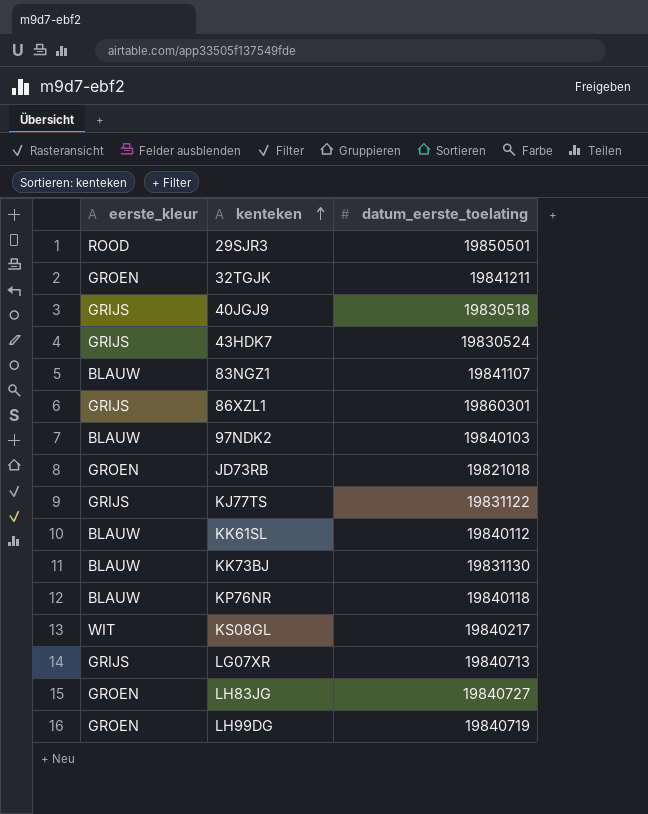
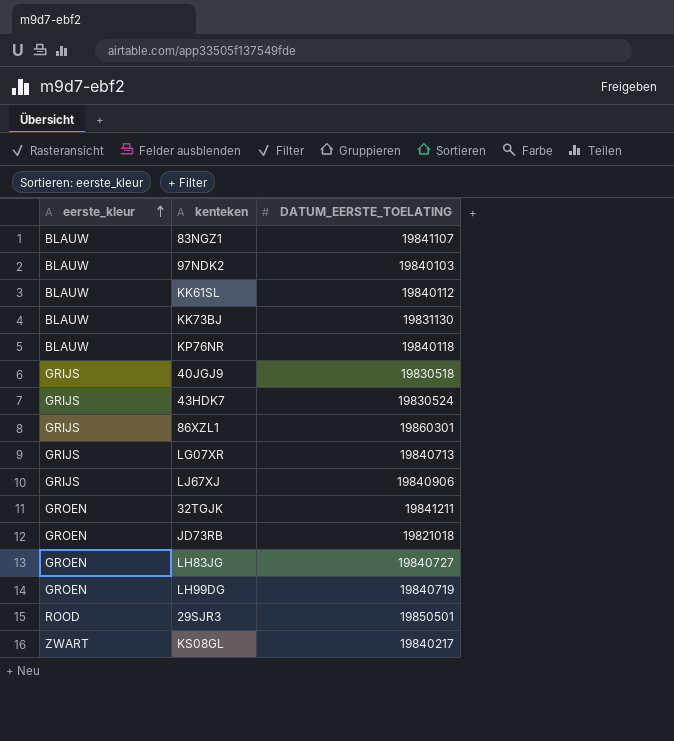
row order: kenteken ascending -> eerste_kleur ascending
column name: datum_eerste_toelating -> DATUM_EERSTE_TOELATING
row KJ77TS: GRIJS | 19831122 -> none
row LJ67XJ: none -> GRIJS | 19840906
KS08GL | eerste_kleur: WIT -> ZWART

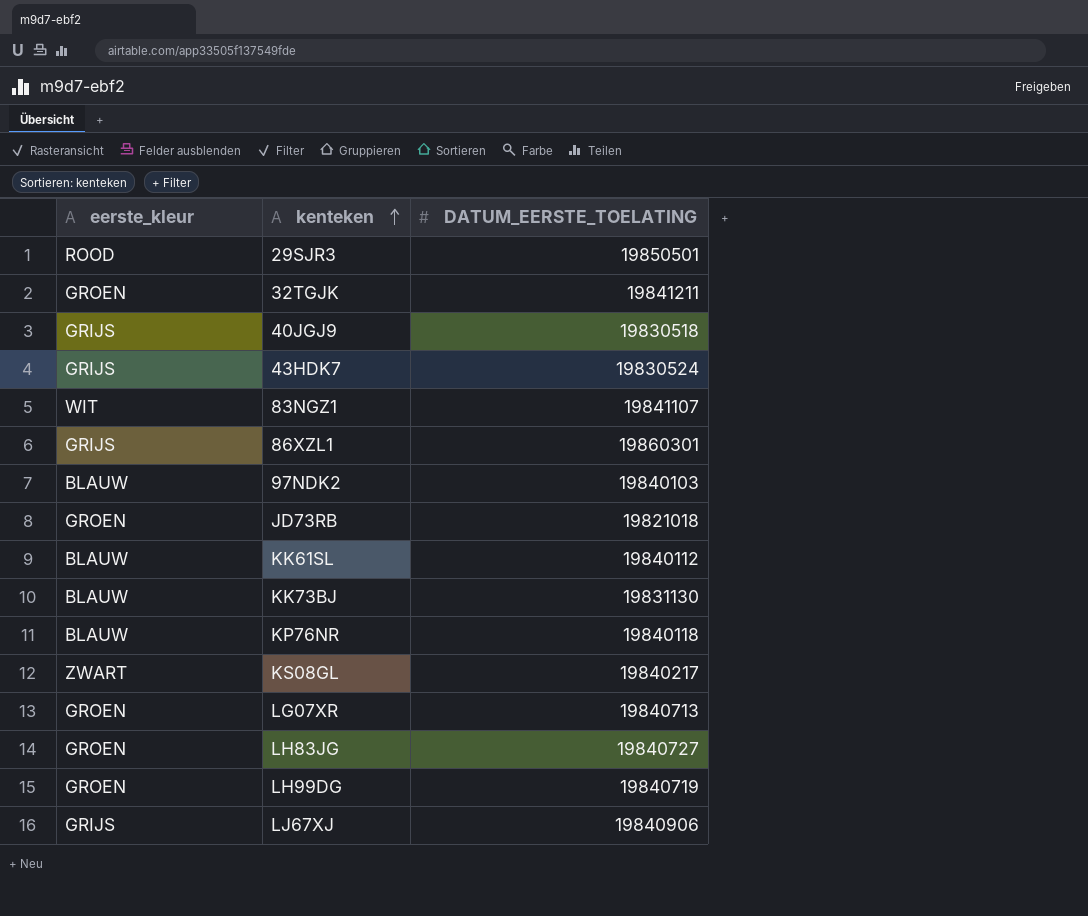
row order: eerste_kleur ascending -> kenteken ascending
83NGZ1 | eerste_kleur: BLAUW -> WIT
LG07XR | eerste_kleur: GRIJS -> GROEN

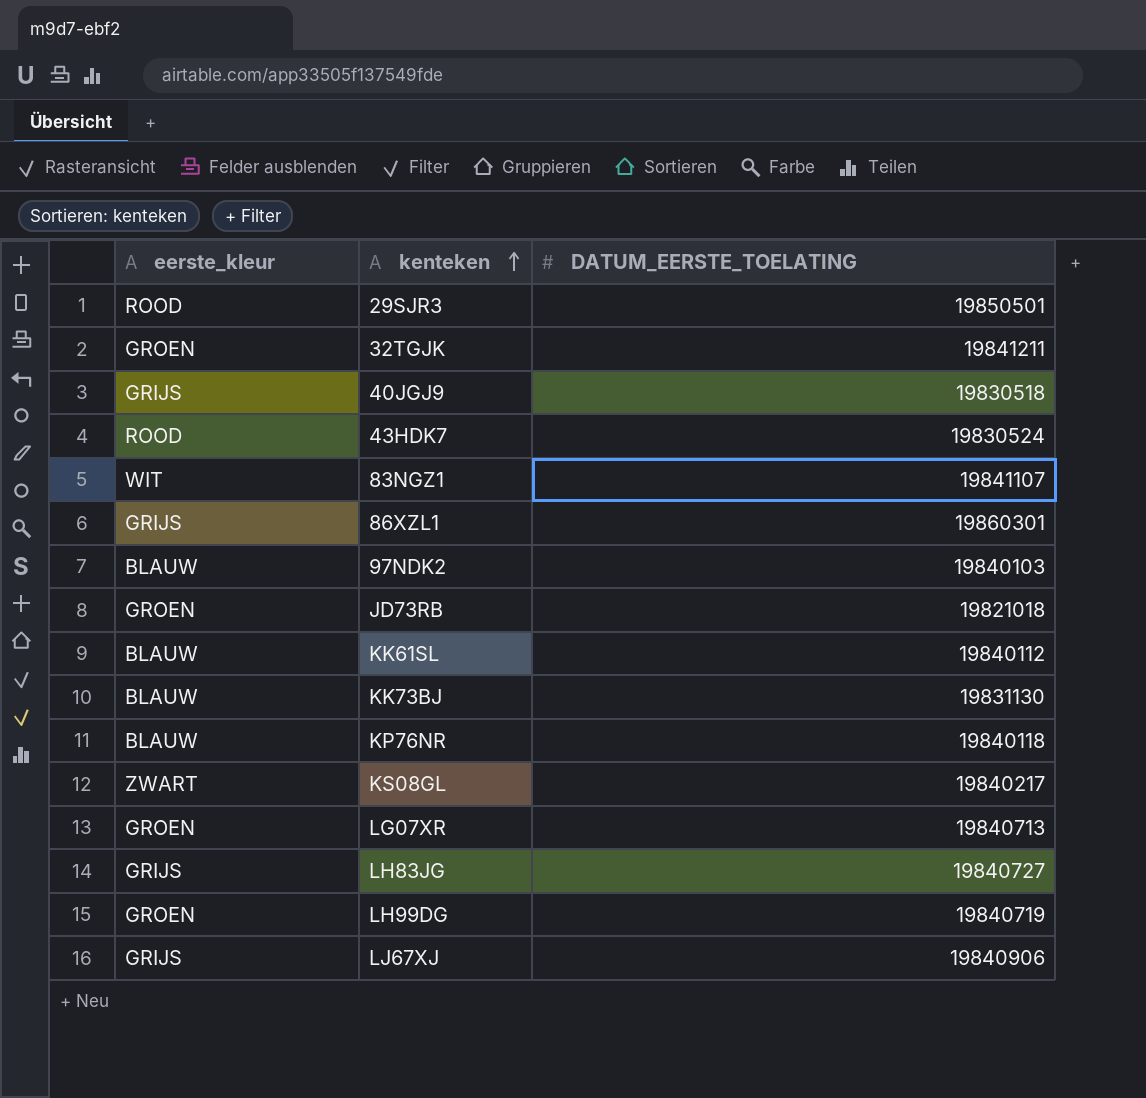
43HDK7 | eerste_kleur: GRIJS -> ROOD
LH83JG | eerste_kleur: GROEN -> GRIJS

